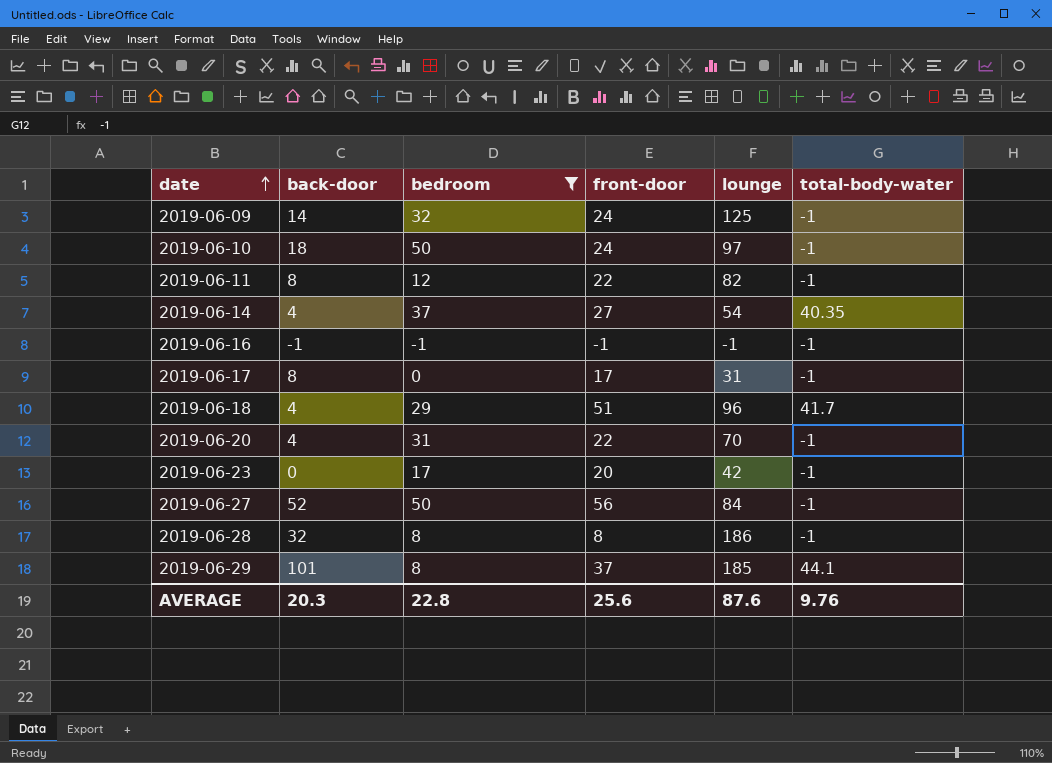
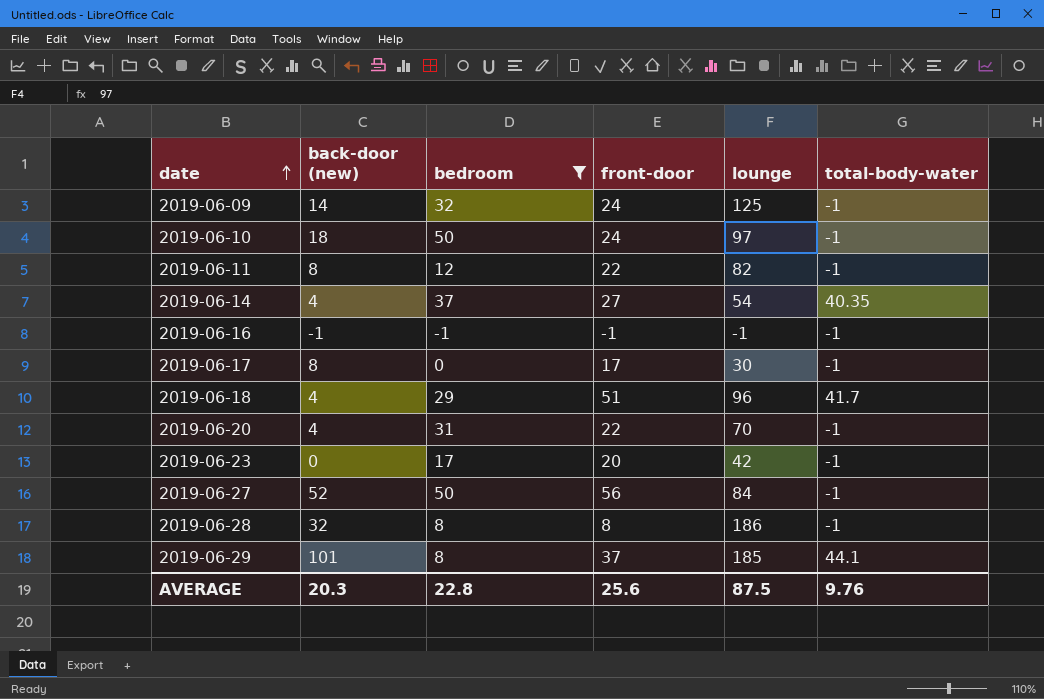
column name: back-door -> back-door (new)
2019-06-17 | lounge: 31 -> 30
AVERAGE | lounge: 87.6 -> 87.5

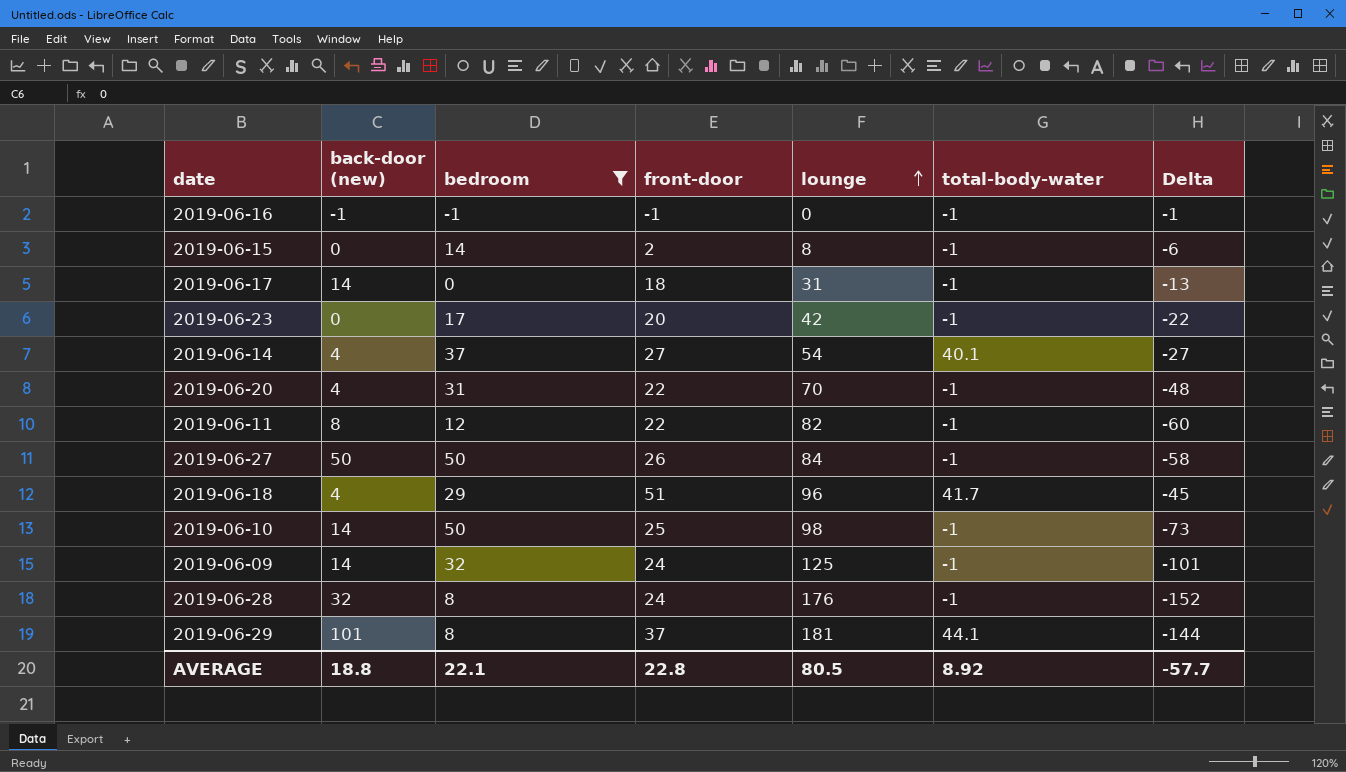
row order: date ascending -> lounge ascending
column Delta | formula: none -> [front-door] - [lounge]
2019-06-16 | lounge: -1 -> 0
row 2019-06-15: none -> 0 | 14 | 2 | 8 | -1 | -6
2019-06-17 | back-door (new): 8 -> 14
2019-06-17 | front-door: 17 -> 18
2019-06-17 | lounge: 30 -> 31
2019-06-14 | total-body-water: 40.35 -> 40.1
2019-06-27 | back-door (new): 52 -> 50
2019-06-27 | front-door: 56 -> 26
2019-06-10 | back-door (new): 18 -> 14
2019-06-10 | front-door: 24 -> 25
2019-06-10 | lounge: 97 -> 98
2019-06-28 | front-door: 8 -> 24
2019-06-28 | lounge: 186 -> 176
2019-06-29 | lounge: 185 -> 181
AVERAGE | back-door (new): 20.3 -> 18.8
AVERAGE | bedroom: 22.8 -> 22.1
AVERAGE | front-door: 25.6 -> 22.8
AVERAGE | lounge: 87.5 -> 80.5
AVERAGE | total-body-water: 9.76 -> 8.92

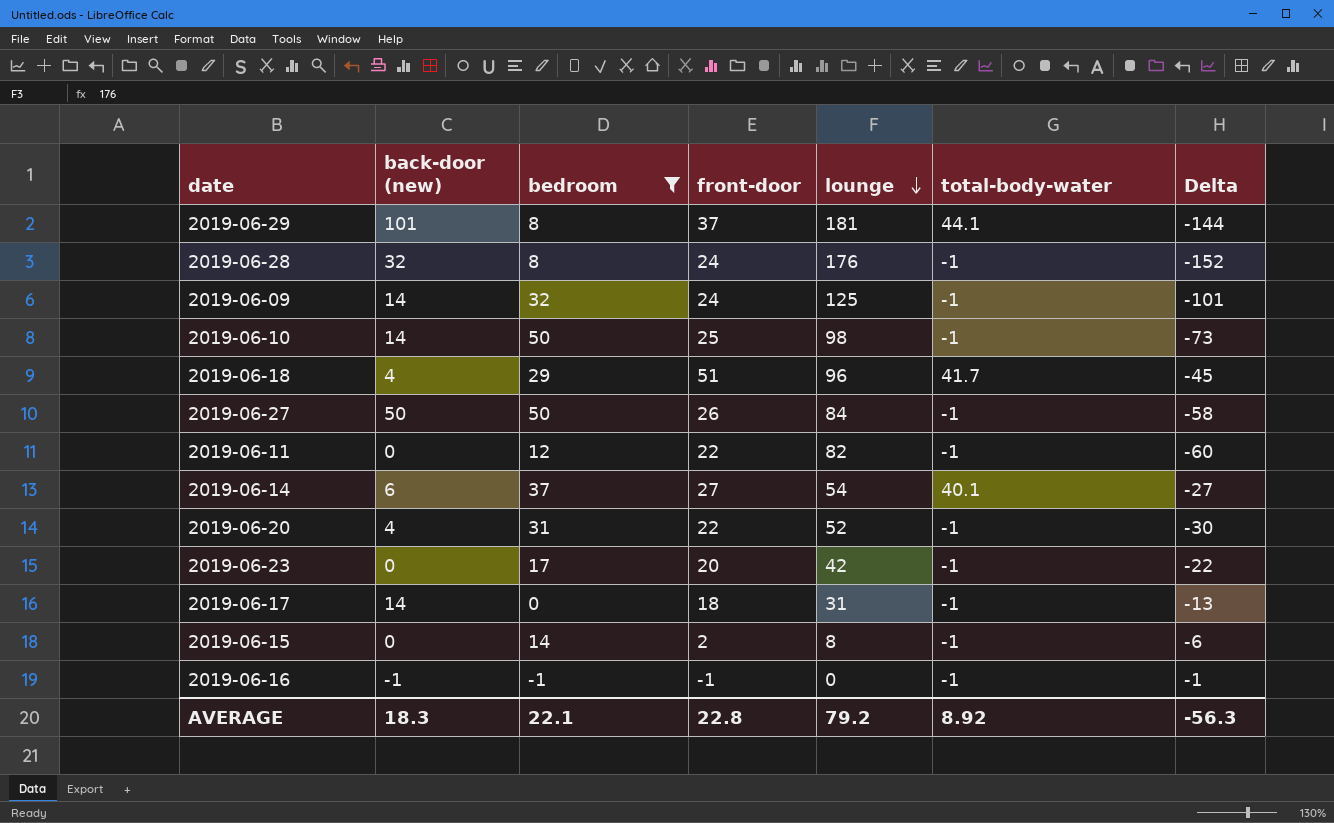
row order: lounge ascending -> lounge descending
2019-06-11 | back-door (new): 8 -> 0
2019-06-14 | back-door (new): 4 -> 6
2019-06-20 | lounge: 70 -> 52
2019-06-20 | Delta: -48 -> -30
AVERAGE | back-door (new): 18.8 -> 18.3
AVERAGE | lounge: 80.5 -> 79.2
AVERAGE | Delta: -57.7 -> -56.3

